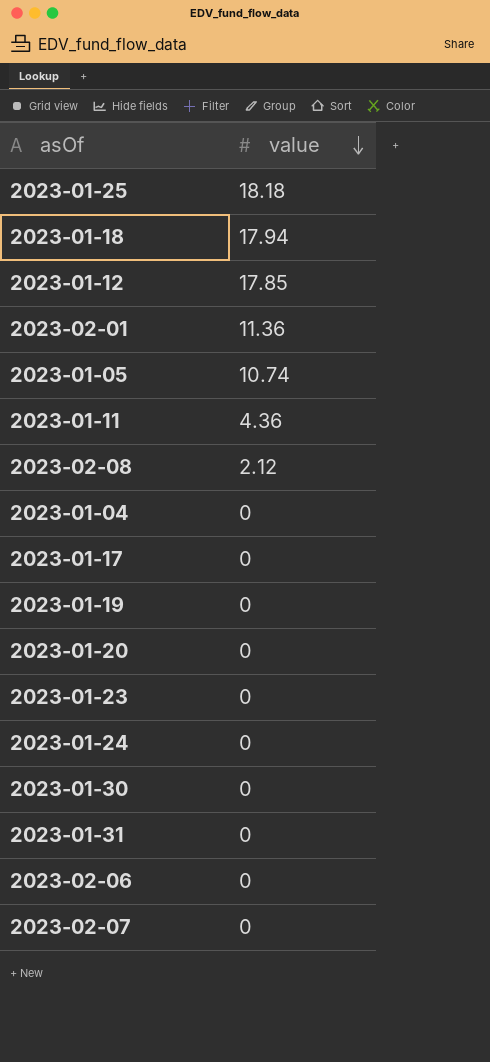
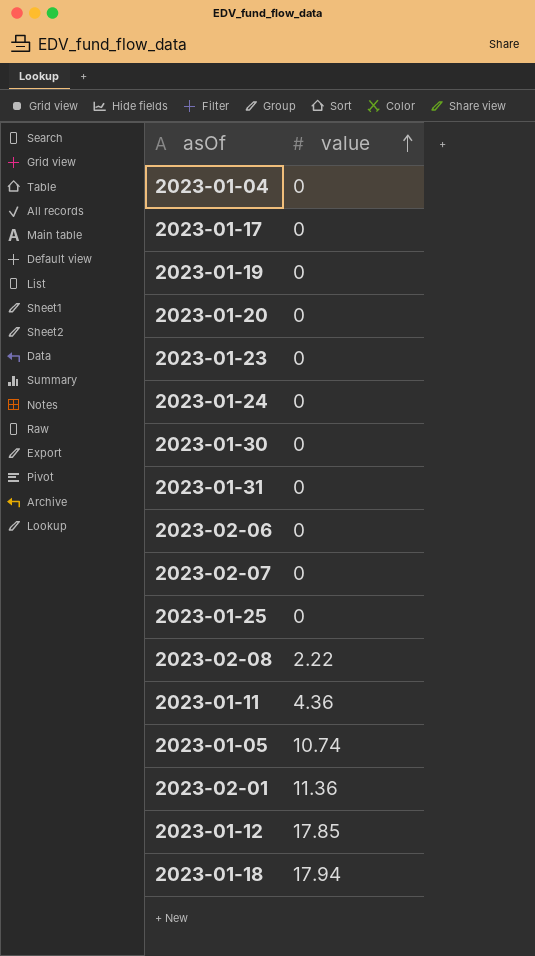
row order: value descending -> value ascending
2023-01-25 | value: 18.18 -> 0
2023-02-08 | value: 2.12 -> 2.22

